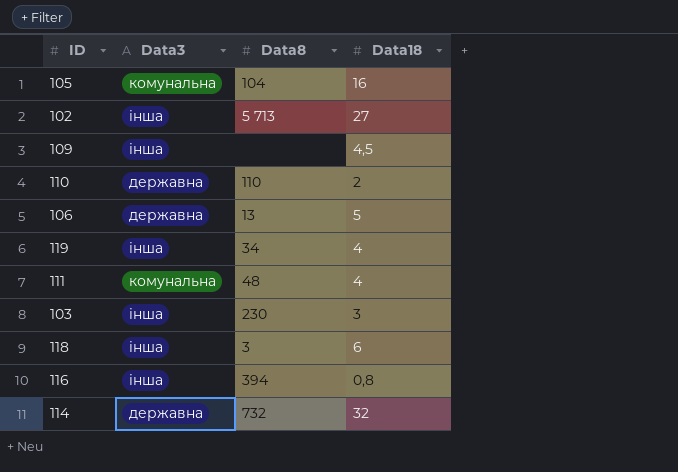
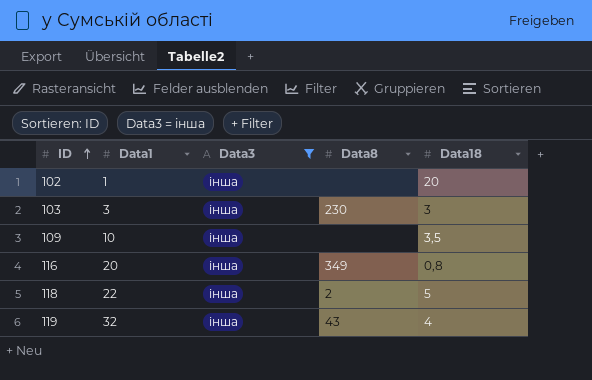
filter: none -> Data3 = інша
row order: none -> ID ascending
column Data1 | position: none -> 2
102 | Data8: 5 713 -> none
102 | Data18: 27 -> 20
109 | Data18: 4,5 -> 3,5
116 | Data8: 394 -> 349
118 | Data8: 3 -> 2
118 | Data18: 6 -> 5
119 | Data8: 34 -> 43

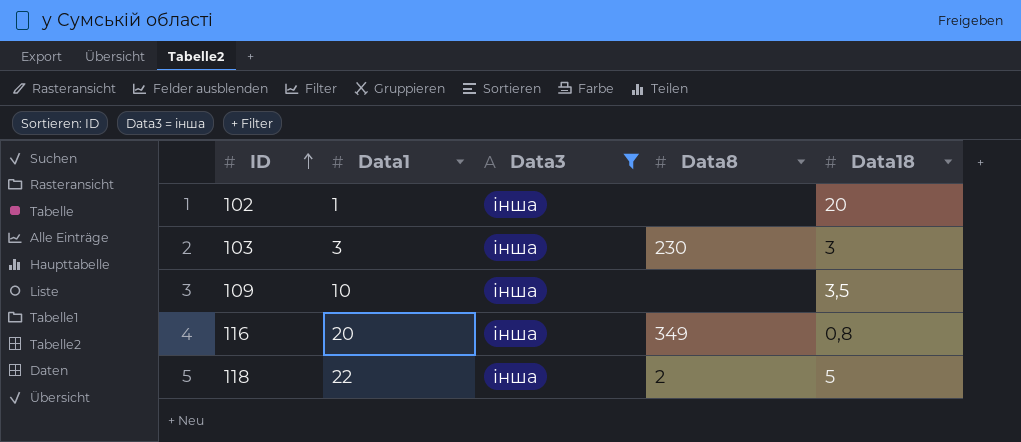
row 119: 32 | інша | 43 | 4 -> none

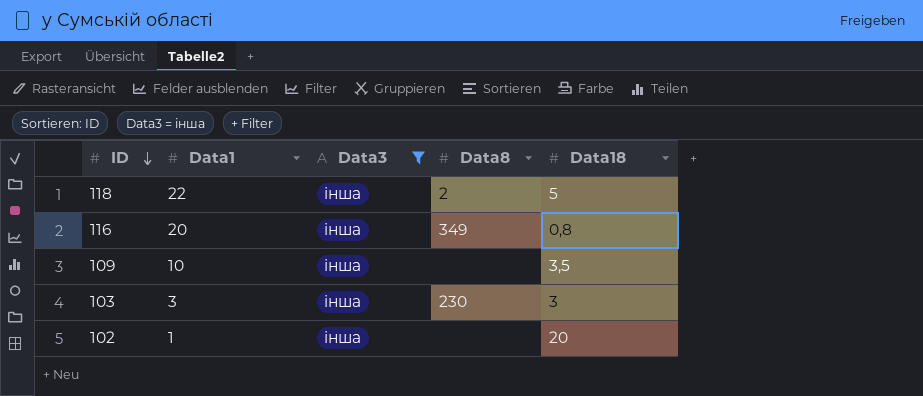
row order: ID ascending -> ID descending

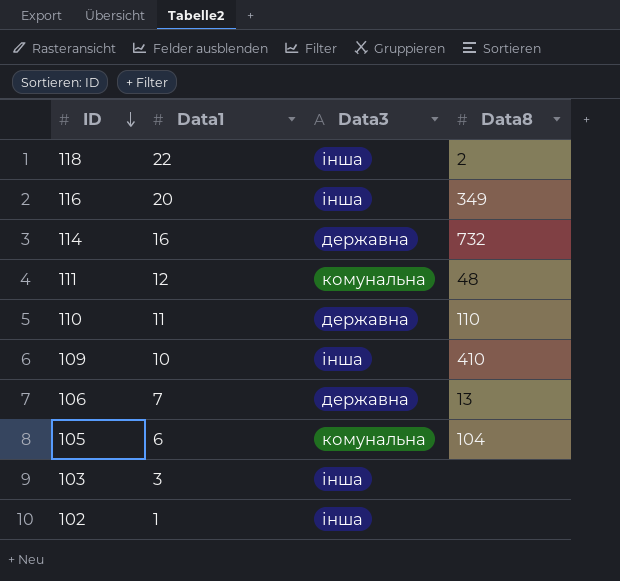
filter: Data3 = інша -> none
column Data18 | position: 5 -> none
109 | Data8: none -> 410
103 | Data8: 230 -> none

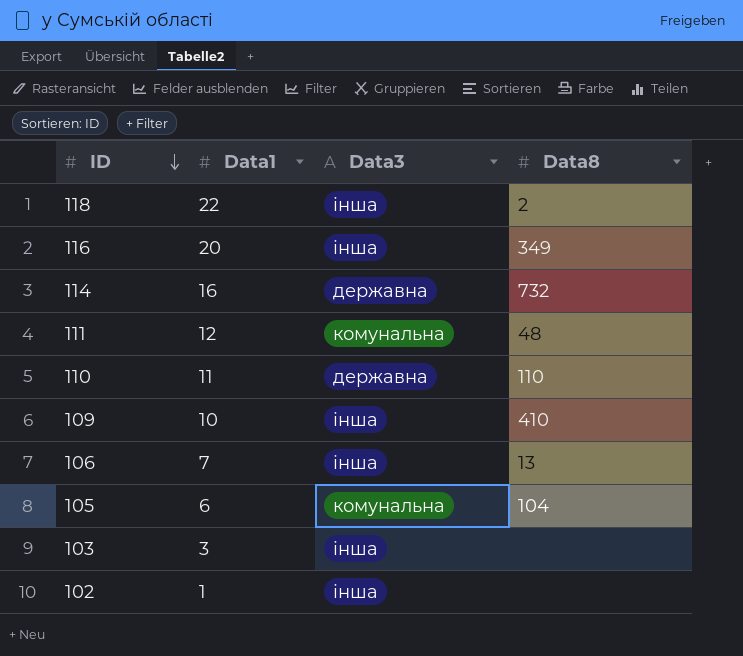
106 | Data3: державна -> інша

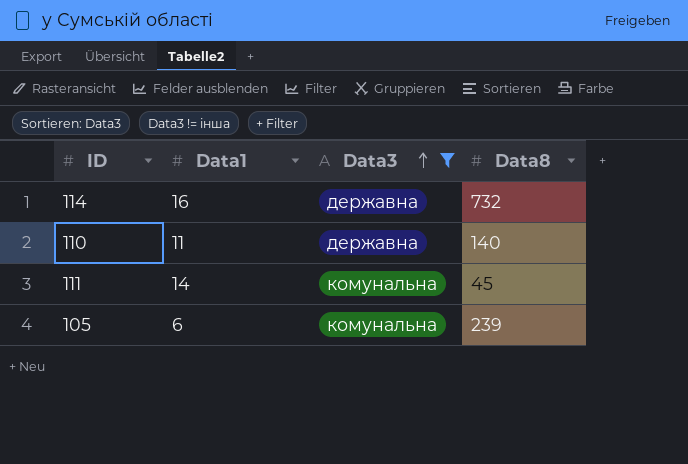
filter: none -> Data3 != інша
row order: ID descending -> Data3 ascending
110 | Data8: 110 -> 140
111 | Data1: 12 -> 14
111 | Data8: 48 -> 45
105 | Data8: 104 -> 239

